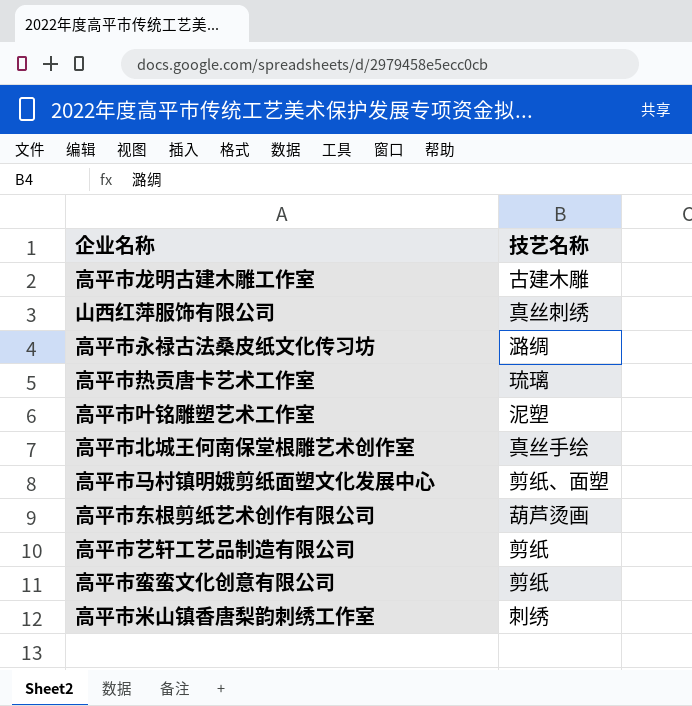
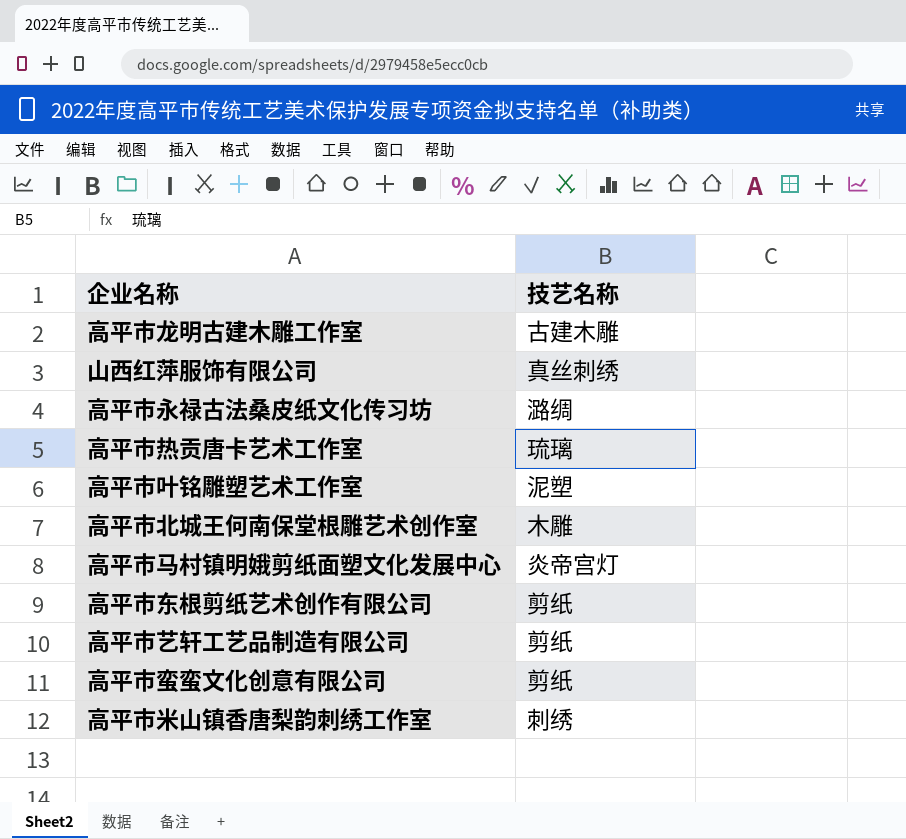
高平市北城王何南保堂根雕艺术创作室 | 技艺名称: 真丝手绘 -> 木雕
高平市马村镇明娥剪纸面塑文化发展中心 | 技艺名称: 剪纸、面塑 -> 炎帝宫灯
高平市东根剪纸艺术创作有限公司 | 技艺名称: 葫芦烫画 -> 剪纸

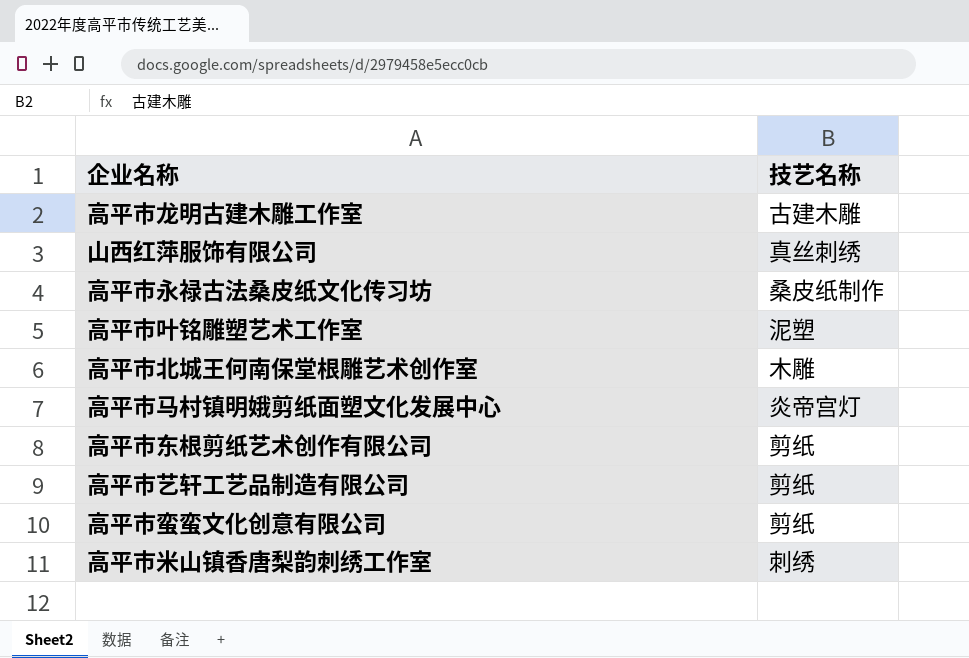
row 高平市热贡唐卡艺术工作室: 琉璃 -> none
高平市永禄古法桑皮纸文化传习坊 | 技艺名称: 潞绸 -> 桑皮纸制作

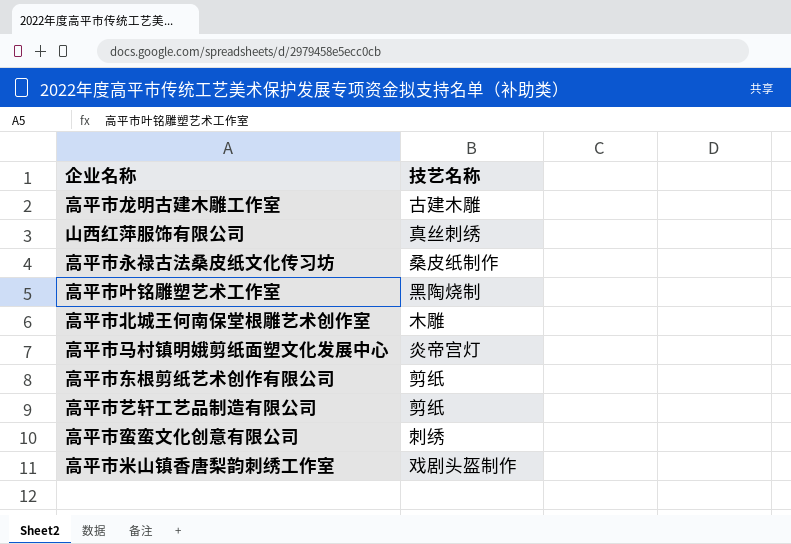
高平市叶铭雕塑艺术工作室 | 技艺名称: 泥塑 -> 黑陶烧制
高平市蛮蛮文化创意有限公司 | 技艺名称: 剪纸 -> 刺绣
高平市米山镇香唐梨韵刺绣工作室 | 技艺名称: 刺绣 -> 戏剧头盔制作

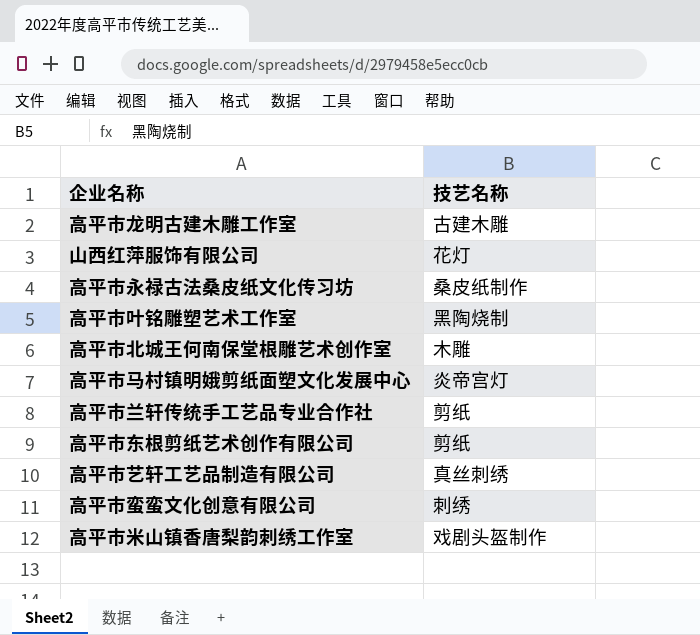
山西红萍服饰有限公司 | 技艺名称: 真丝刺绣 -> 花灯
row 高平市兰轩传统手工艺品专业合作社: none -> 剪纸
高平市艺轩工艺品制造有限公司 | 技艺名称: 剪纸 -> 真丝刺绣

